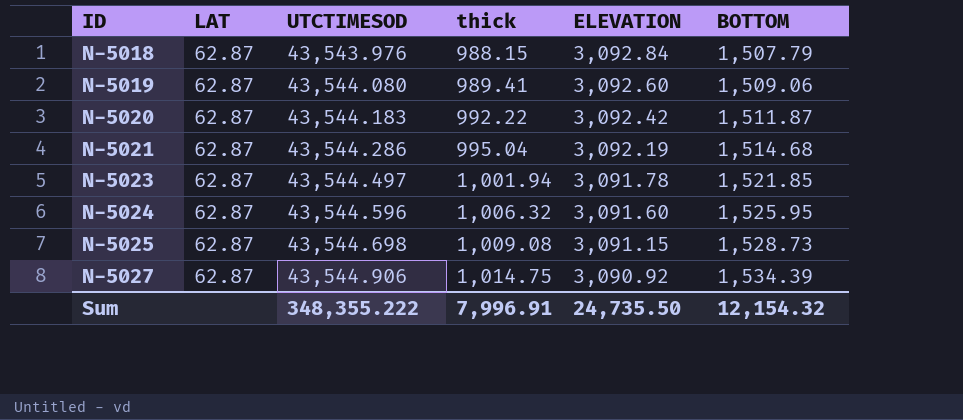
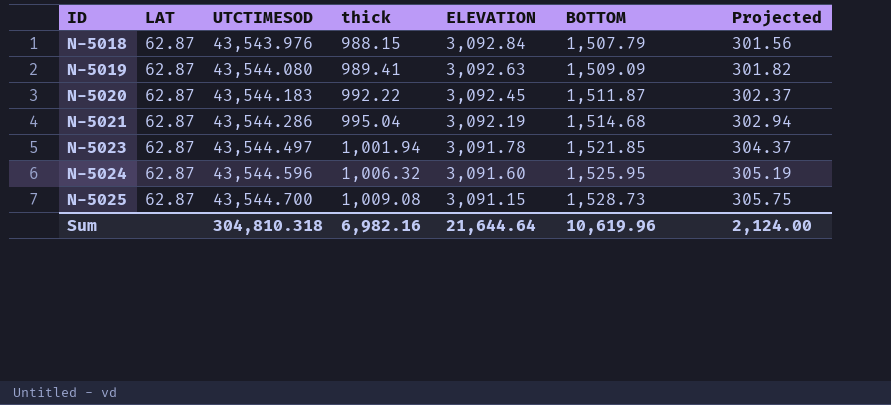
column Projected | formula: none -> [BOTTOM] * 0.2
row N-5027: 62.87 | 43,544.906 | 1,014.75 | 3,090.92 | 1,534.39 -> none
N-5019 | ELEVATION: 3,092.60 -> 3,092.63
N-5019 | BOTTOM: 1,509.06 -> 1,509.09
N-5020 | ELEVATION: 3,092.42 -> 3,092.45
N-5025 | UTCTIMESOD: 43,544.698 -> 43,544.700
Sum | UTCTIMESOD: 348,355.222 -> 304,810.318
Sum | thick: 7,996.91 -> 6,982.16
Sum | ELEVATION: 24,735.50 -> 21,644.64
Sum | BOTTOM: 12,154.32 -> 10,619.96

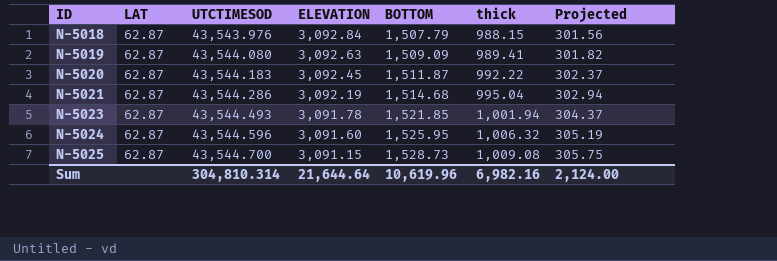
column thick | position: 4 -> 6
N-5023 | UTCTIMESOD: 43,544.497 -> 43,544.493
Sum | UTCTIMESOD: 304,810.318 -> 304,810.314

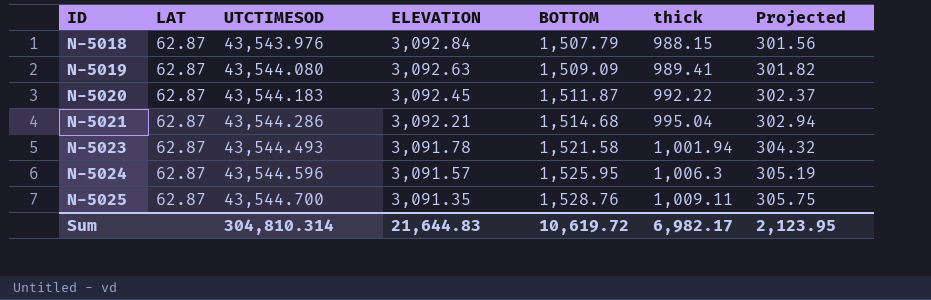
N-5021 | ELEVATION: 3,092.19 -> 3,092.21
N-5023 | BOTTOM: 1,521.85 -> 1,521.58
N-5023 | Projected: 304.37 -> 304.32
N-5024 | ELEVATION: 3,091.60 -> 3,091.57
N-5024 | thick: 1,006.32 -> 1,006.3
N-5025 | ELEVATION: 3,091.15 -> 3,091.35
N-5025 | BOTTOM: 1,528.73 -> 1,528.76
N-5025 | thick: 1,009.08 -> 1,009.11
Sum | ELEVATION: 21,644.64 -> 21,644.83
Sum | BOTTOM: 10,619.96 -> 10,619.72
Sum | thick: 6,982.16 -> 6,982.17
Sum | Projected: 2,124.00 -> 2,123.95

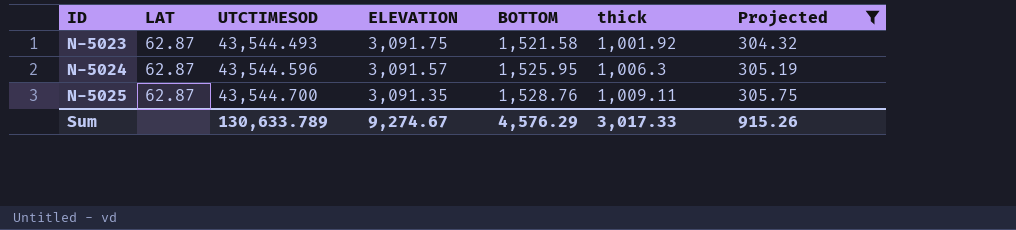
filter: none -> Projected >= 304.32
N-5023 | ELEVATION: 3,091.78 -> 3,091.75
N-5023 | thick: 1,001.94 -> 1,001.92
Sum | UTCTIMESOD: 304,810.314 -> 130,633.789
Sum | ELEVATION: 21,644.83 -> 9,274.67
Sum | BOTTOM: 10,619.72 -> 4,576.29
Sum | thick: 6,982.17 -> 3,017.33
Sum | Projected: 2,123.95 -> 915.26

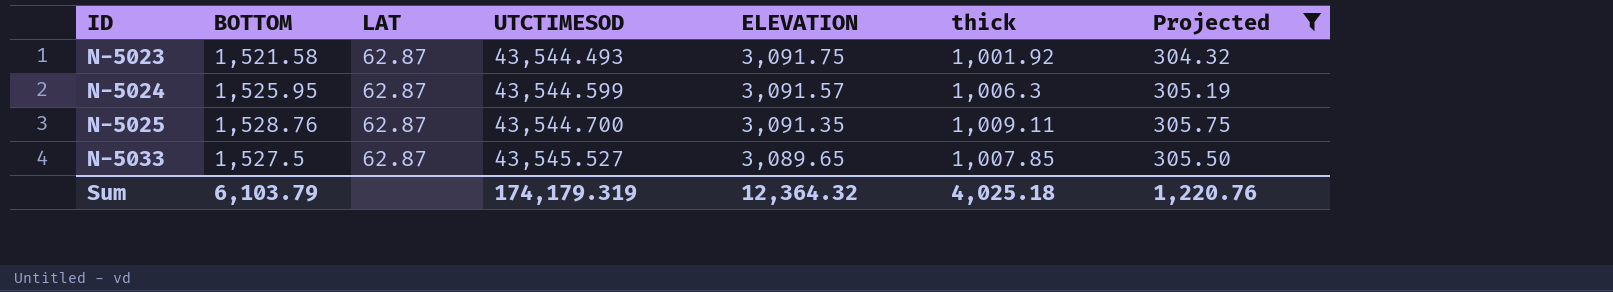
column BOTTOM | position: 5 -> 2
N-5024 | UTCTIMESOD: 43,544.596 -> 43,544.599
row N-5033: none -> 1,527.5 | 62.87 | 43,545.527 | 3,089.65 | 1,007.85 | 305.50
Sum | BOTTOM: 4,576.29 -> 6,103.79
Sum | UTCTIMESOD: 130,633.789 -> 174,179.319
Sum | ELEVATION: 9,274.67 -> 12,364.32
Sum | thick: 3,017.33 -> 4,025.18
Sum | Projected: 915.26 -> 1,220.76

